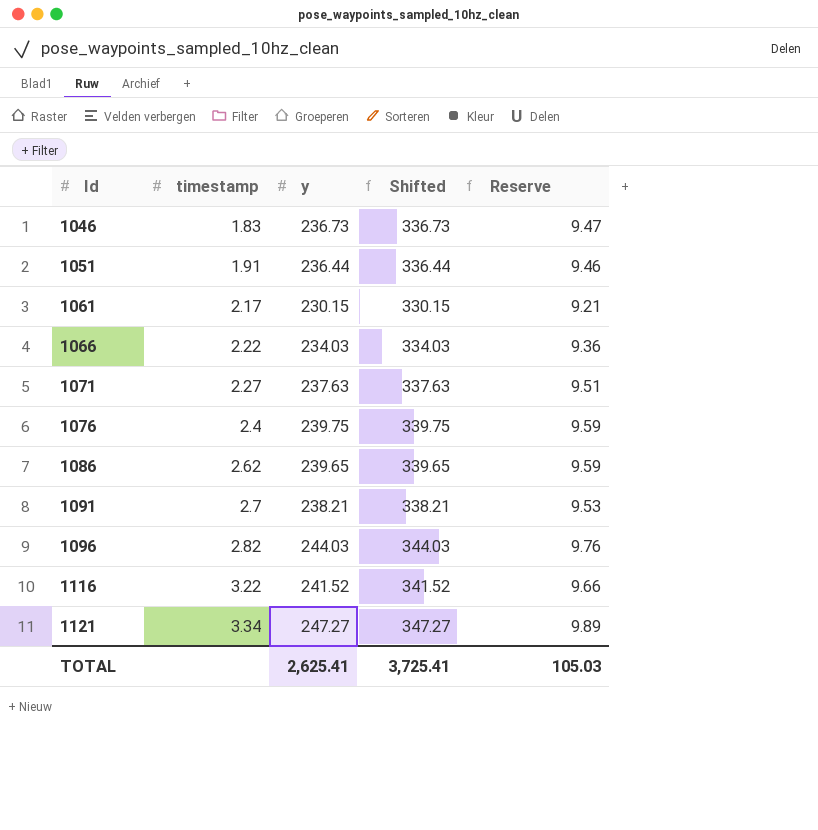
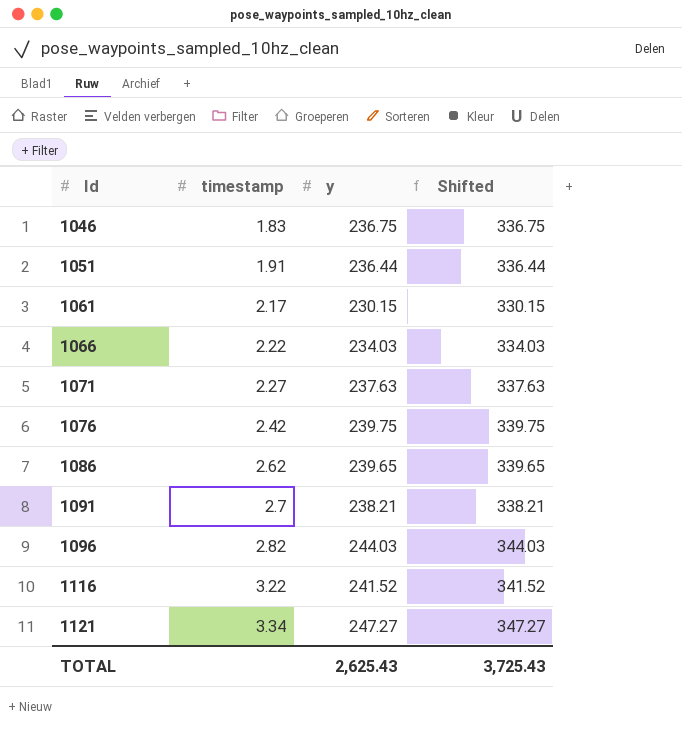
column Reserve | formula: [y] * 0.04 -> none
1046 | y: 236.73 -> 236.75
1046 | Shifted: 336.73 -> 336.75
1076 | timestamp: 2.4 -> 2.42
TOTAL | y: 2,625.41 -> 2,625.43
TOTAL | Shifted: 3,725.41 -> 3,725.43

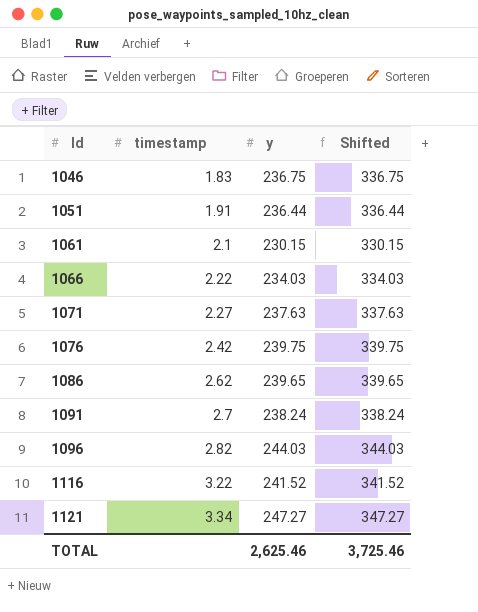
1061 | timestamp: 2.17 -> 2.1
1091 | y: 238.21 -> 238.24
1091 | Shifted: 338.21 -> 338.24
TOTAL | y: 2,625.43 -> 2,625.46
TOTAL | Shifted: 3,725.43 -> 3,725.46

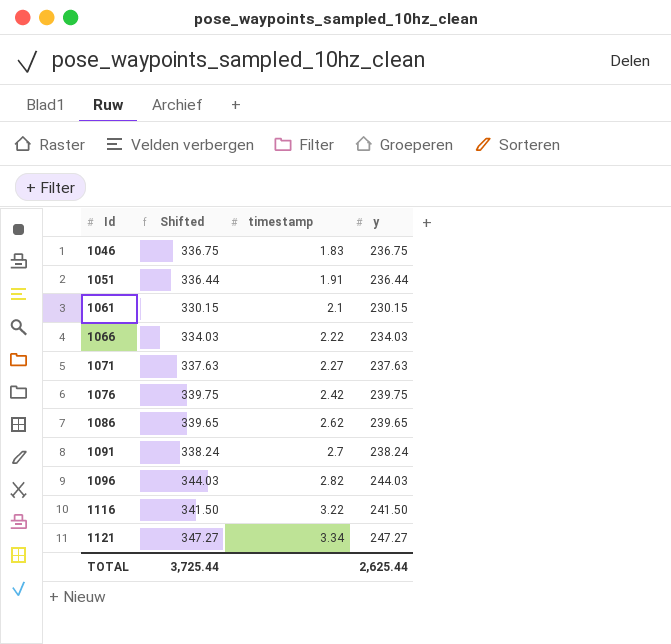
column Shifted | position: 4 -> 2
1116 | Shifted: 341.52 -> 341.50
1116 | y: 241.52 -> 241.50
TOTAL | Shifted: 3,725.46 -> 3,725.44
TOTAL | y: 2,625.46 -> 2,625.44

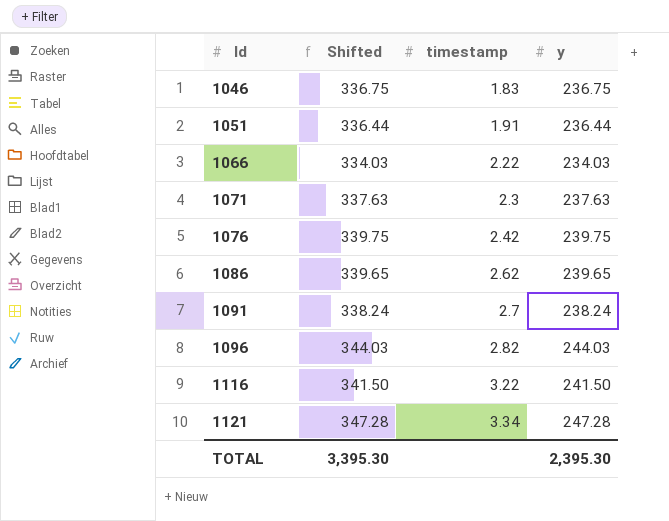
row 1061: 330.15 | 2.1 | 230.15 -> none
1071 | timestamp: 2.27 -> 2.3
1121 | Shifted: 347.27 -> 347.28
1121 | y: 247.27 -> 247.28
TOTAL | Shifted: 3,725.44 -> 3,395.30
TOTAL | y: 2,625.44 -> 2,395.30

